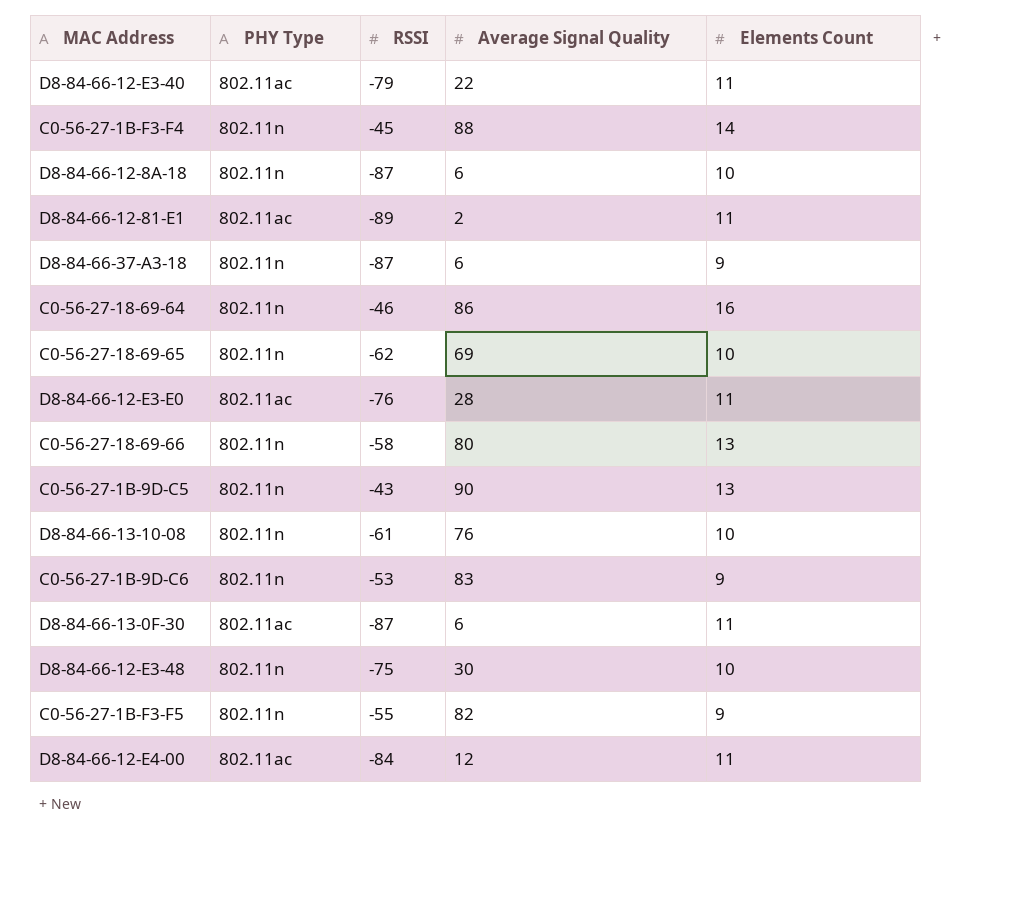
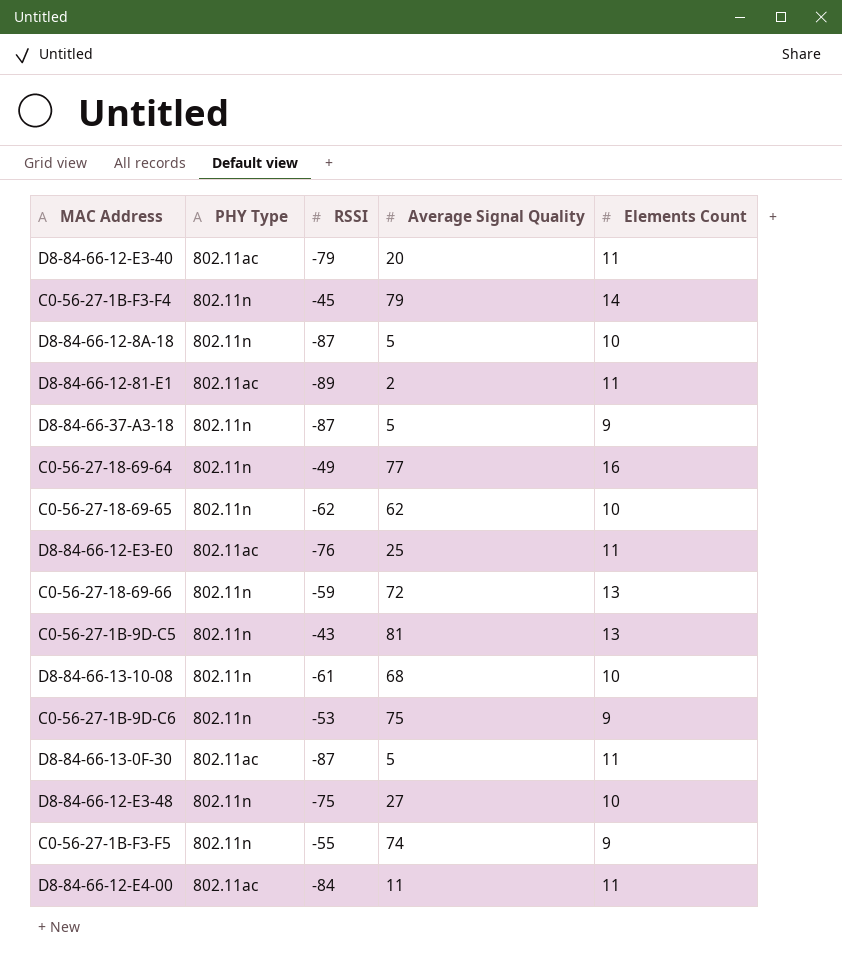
D8-84-66-12-E3-40 | Average Signal Quality: 22 -> 20
C0-56-27-1B-F3-F4 | Average Signal Quality: 88 -> 79
D8-84-66-12-8A-18 | Average Signal Quality: 6 -> 5
D8-84-66-37-A3-18 | Average Signal Quality: 6 -> 5
C0-56-27-18-69-64 | RSSI: -46 -> -49
C0-56-27-18-69-64 | Average Signal Quality: 86 -> 77
C0-56-27-18-69-65 | Average Signal Quality: 69 -> 62
D8-84-66-12-E3-E0 | Average Signal Quality: 28 -> 25
C0-56-27-18-69-66 | RSSI: -58 -> -59
C0-56-27-18-69-66 | Average Signal Quality: 80 -> 72
C0-56-27-1B-9D-C5 | Average Signal Quality: 90 -> 81
D8-84-66-13-10-08 | Average Signal Quality: 76 -> 68
C0-56-27-1B-9D-C6 | Average Signal Quality: 83 -> 75
D8-84-66-13-0F-30 | Average Signal Quality: 6 -> 5
D8-84-66-12-E3-48 | Average Signal Quality: 30 -> 27
C0-56-27-1B-F3-F5 | Average Signal Quality: 82 -> 74
D8-84-66-12-E4-00 | Average Signal Quality: 12 -> 11

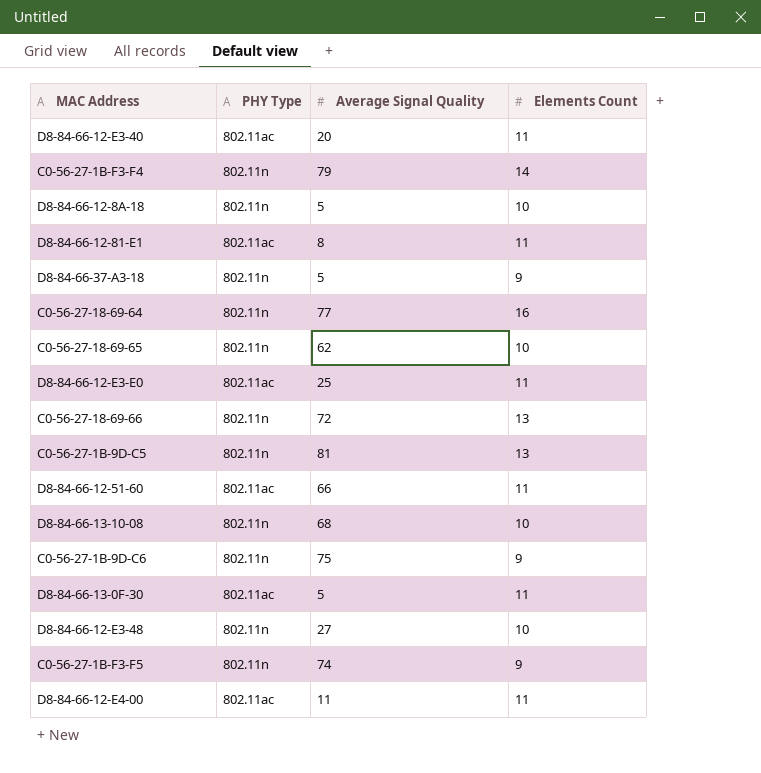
column RSSI | position: 3 -> none
D8-84-66-12-81-E1 | Average Signal Quality: 2 -> 8
row D8-84-66-12-51-60: none -> 802.11ac | 66 | 11

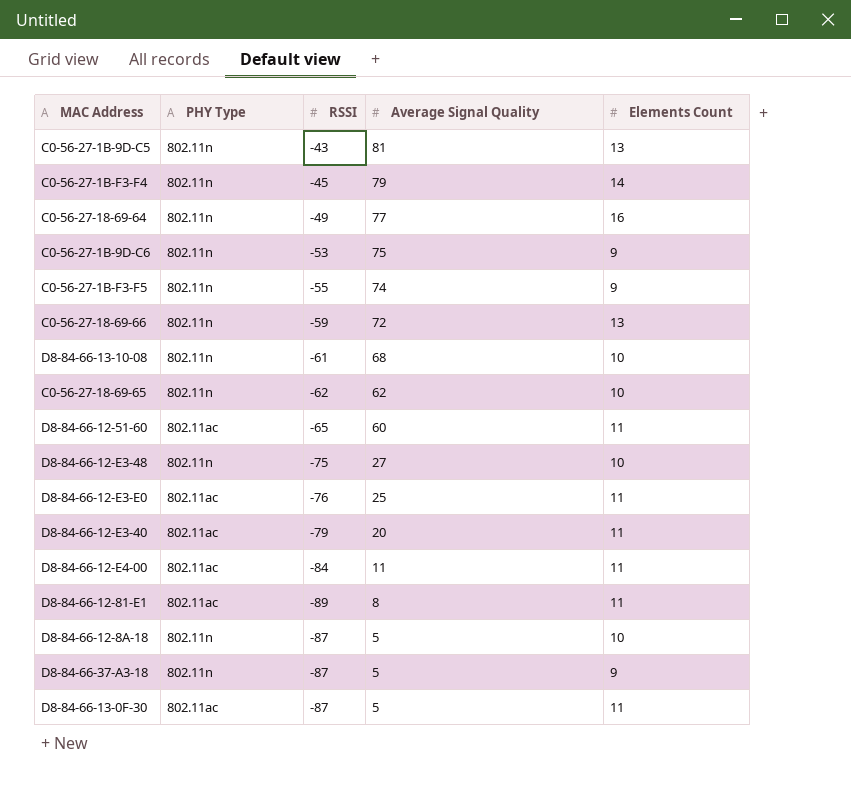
row order: none -> Average Signal Quality descending
column RSSI | position: none -> 3
D8-84-66-12-51-60 | Average Signal Quality: 66 -> 60

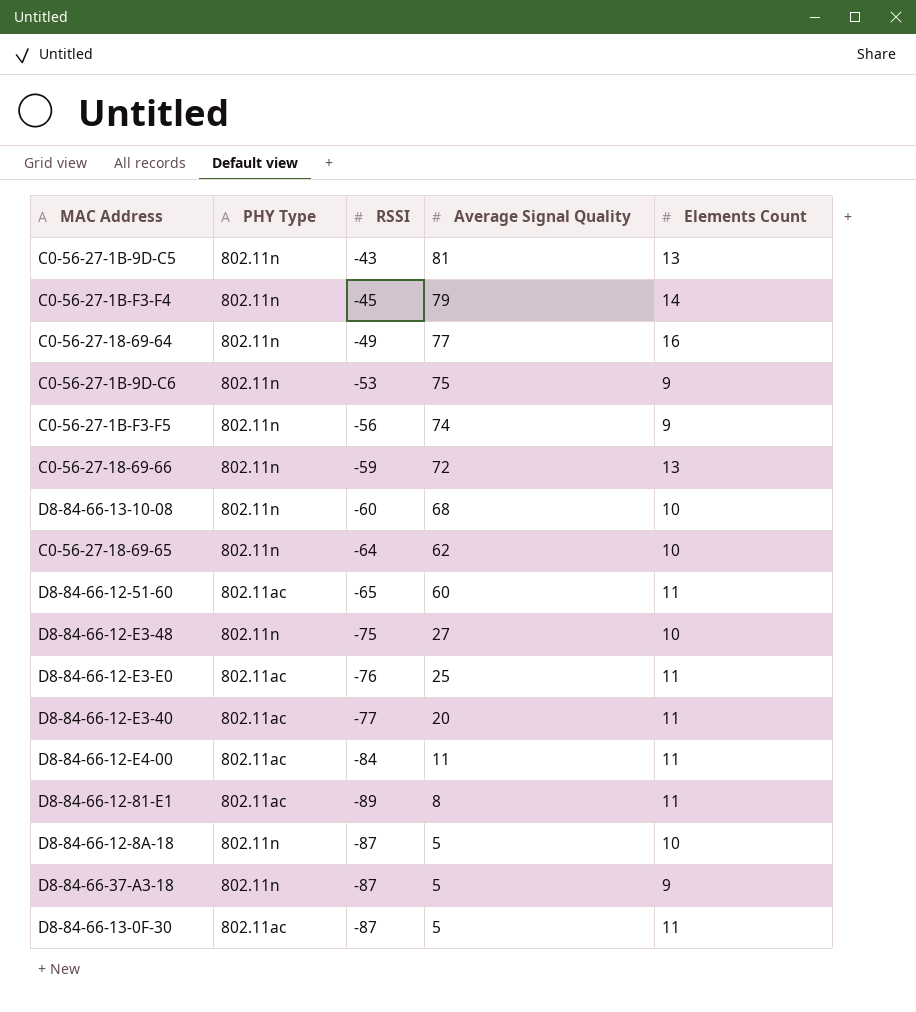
C0-56-27-1B-F3-F5 | RSSI: -55 -> -56
D8-84-66-13-10-08 | RSSI: -61 -> -60
C0-56-27-18-69-65 | RSSI: -62 -> -64
D8-84-66-12-E3-40 | RSSI: -79 -> -77

